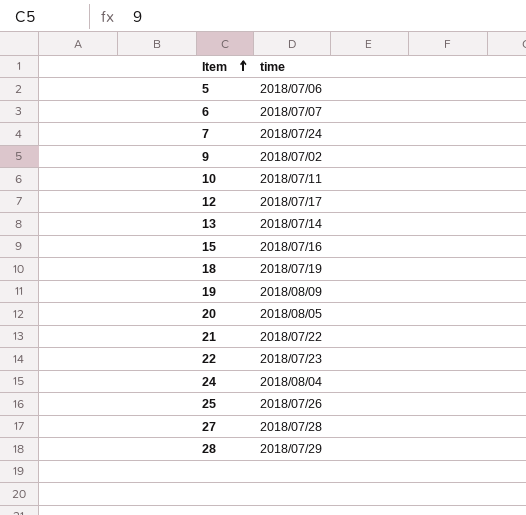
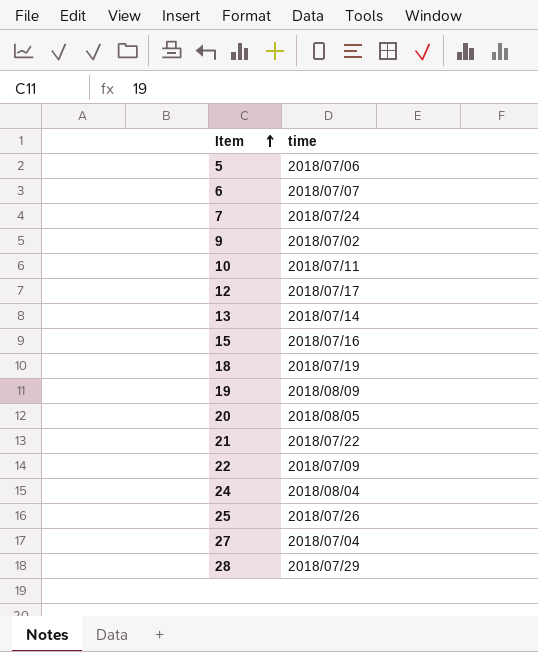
22 | time: 2018/07/23 -> 2018/07/09
27 | time: 2018/07/28 -> 2018/07/04

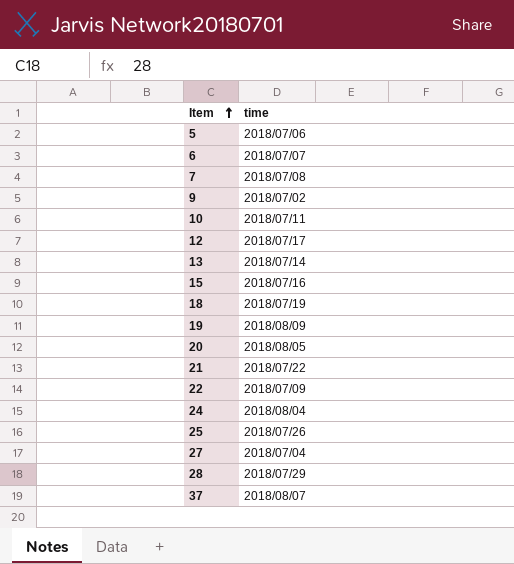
7 | time: 2018/07/24 -> 2018/07/08
row 37: none -> 2018/08/07

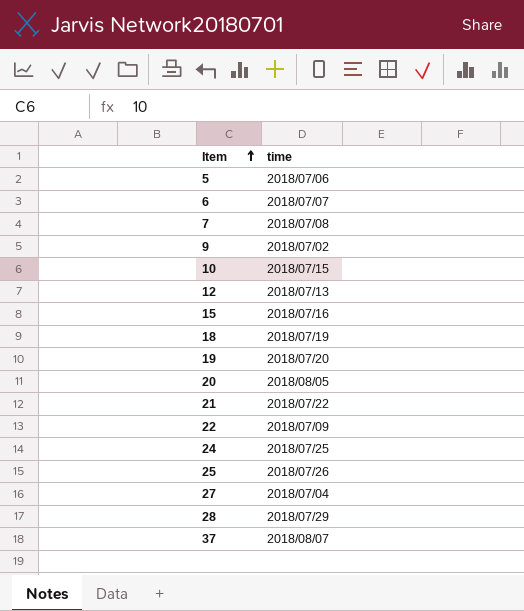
row 13: 2018/07/14 -> none
10 | time: 2018/07/11 -> 2018/07/15
12 | time: 2018/07/17 -> 2018/07/13
19 | time: 2018/08/09 -> 2018/07/20
24 | time: 2018/08/04 -> 2018/07/25

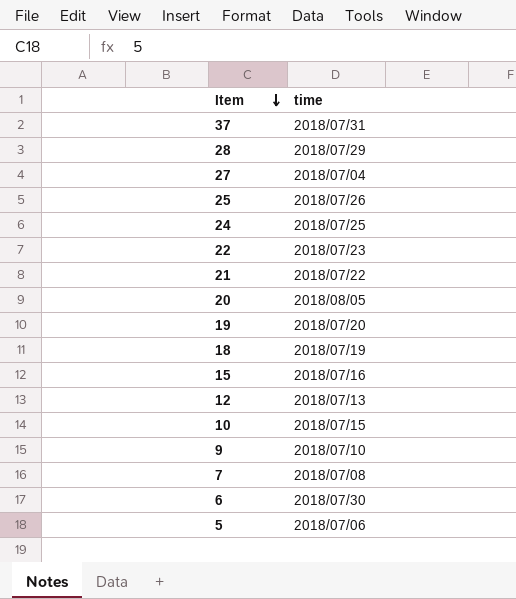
row order: Item ascending -> Item descending
37 | time: 2018/08/07 -> 2018/07/31
22 | time: 2018/07/09 -> 2018/07/23
9 | time: 2018/07/02 -> 2018/07/10
6 | time: 2018/07/07 -> 2018/07/30

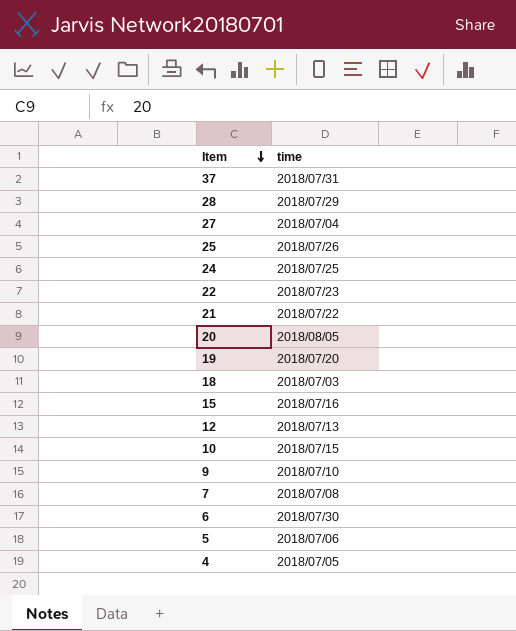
18 | time: 2018/07/19 -> 2018/07/03
row 4: none -> 2018/07/05

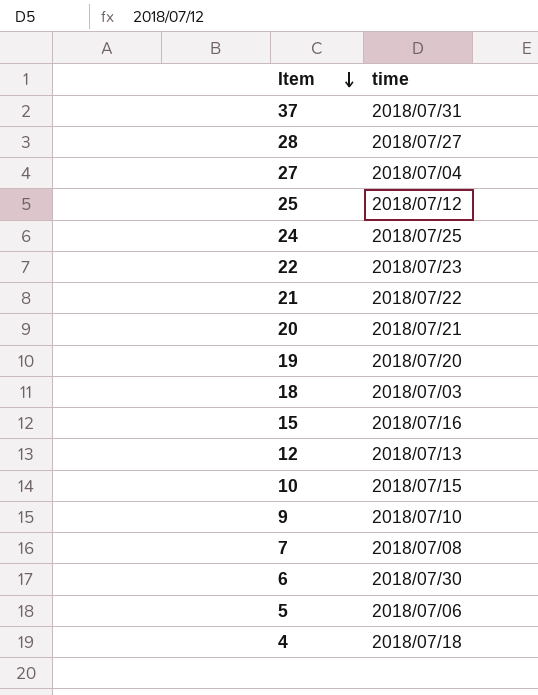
28 | time: 2018/07/29 -> 2018/07/27
25 | time: 2018/07/26 -> 2018/07/12
20 | time: 2018/08/05 -> 2018/07/21
4 | time: 2018/07/05 -> 2018/07/18

